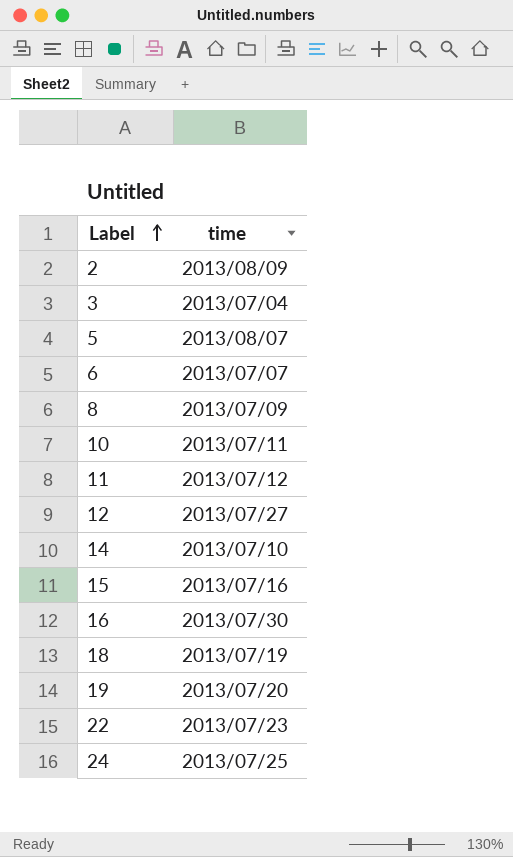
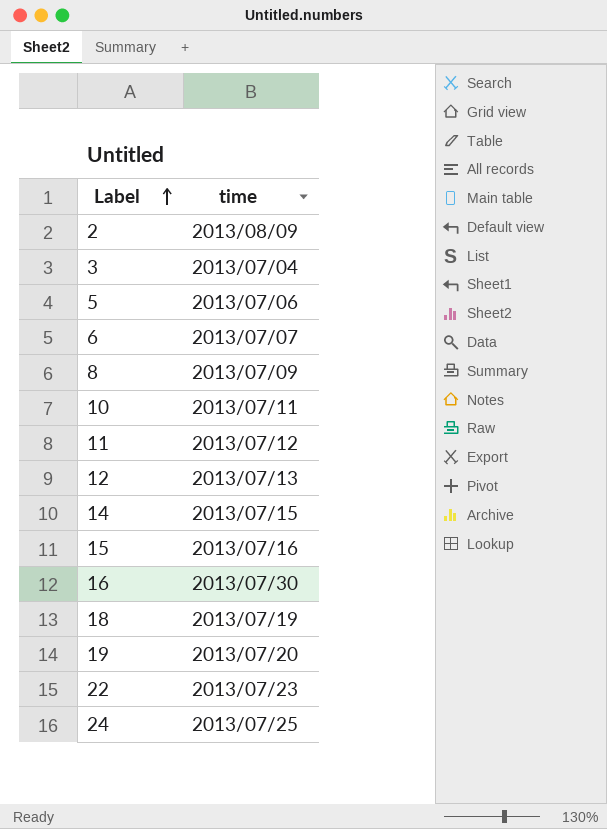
5 | time: 2013/08/07 -> 2013/07/06
12 | time: 2013/07/27 -> 2013/07/13
14 | time: 2013/07/10 -> 2013/07/15

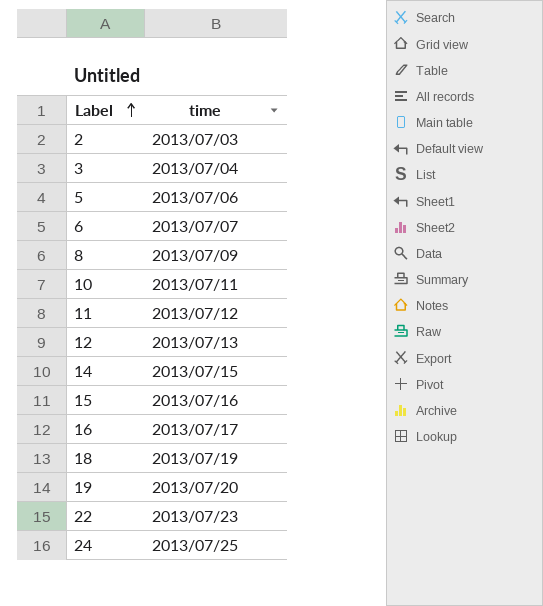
2 | time: 2013/08/09 -> 2013/07/03
16 | time: 2013/07/30 -> 2013/07/17

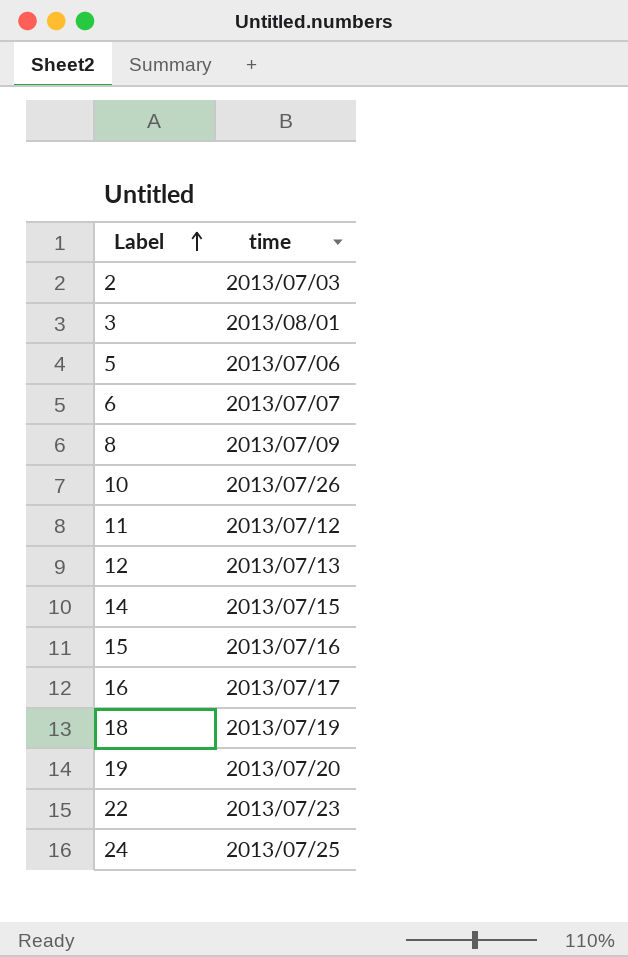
3 | time: 2013/07/04 -> 2013/08/01
10 | time: 2013/07/11 -> 2013/07/26

